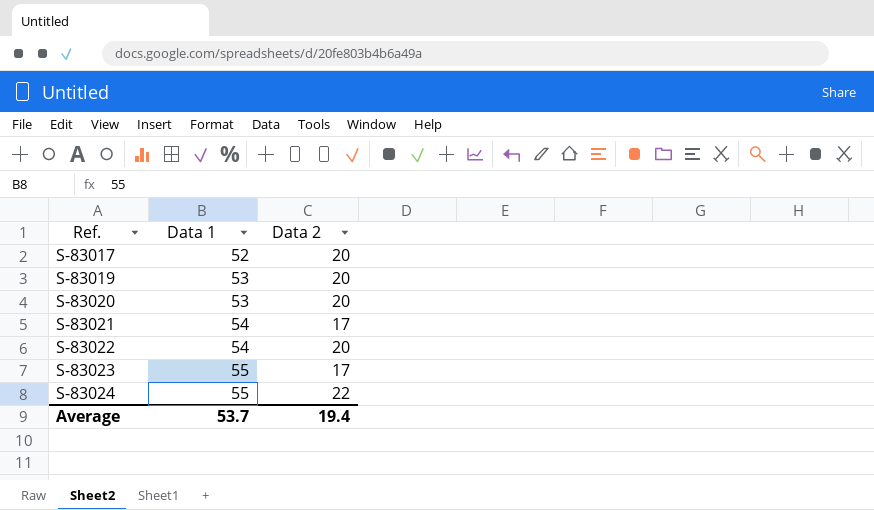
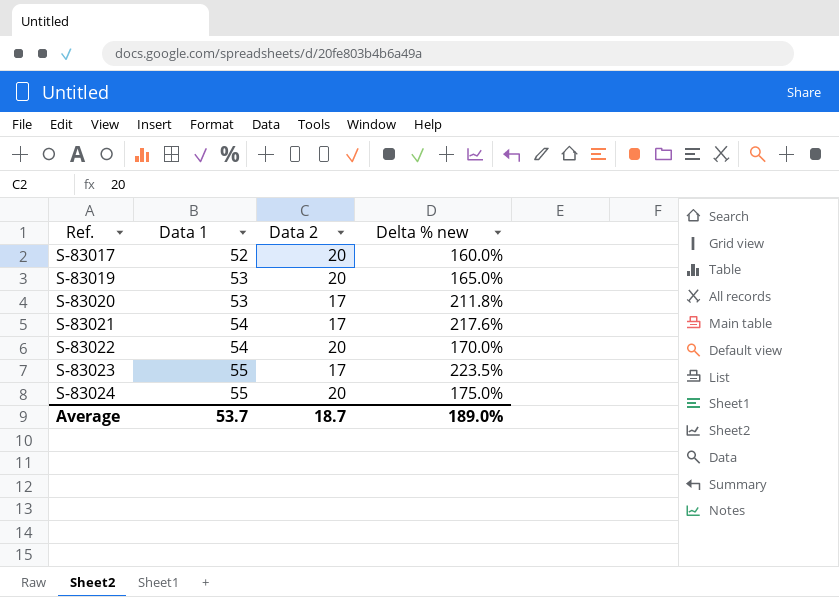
column Delta % new | formula: none -> ([Data 1] - [Data 2]) / [Data 2]
S-83020 | Data 2: 20 -> 17
S-83024 | Data 2: 22 -> 20
Average | Data 2: 19.4 -> 18.7

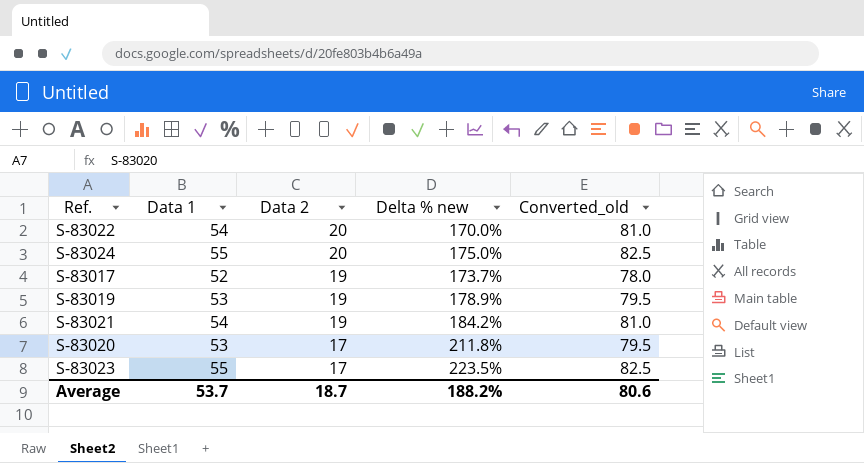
row order: Ref. ascending -> Data 2 descending
column Converted_old | formula: none -> [Data 1] * 1.5
S-83017 | Data 2: 20 -> 19
S-83017 | Delta % new: 160.0% -> 173.7%
S-83019 | Data 2: 20 -> 19
S-83019 | Delta % new: 165.0% -> 178.9%
S-83021 | Data 2: 17 -> 19
S-83021 | Delta % new: 217.6% -> 184.2%
Average | Delta % new: 189.0% -> 188.2%

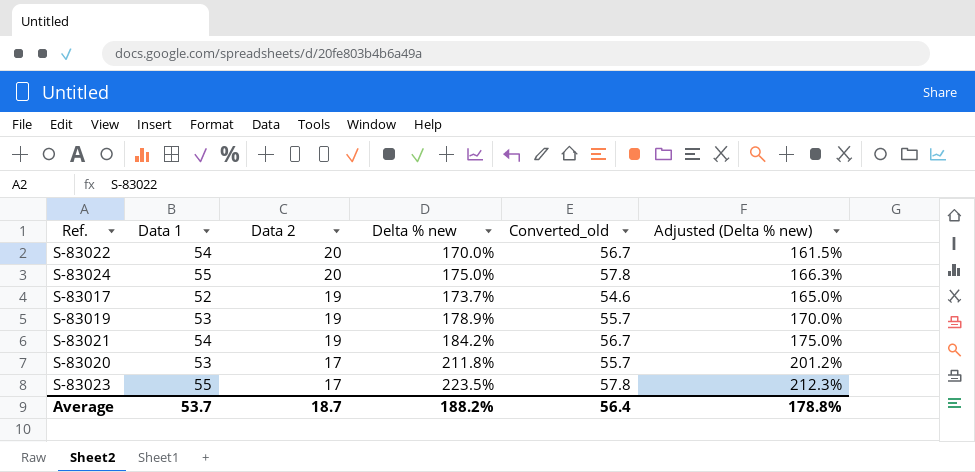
column Converted_old | formula: [Data 1] * 1.5 -> [Data 1] * 1.05
column Adjusted (Delta % new) | formula: none -> [Delta % new] * 0.95
Average | Converted_old: 80.6 -> 56.4

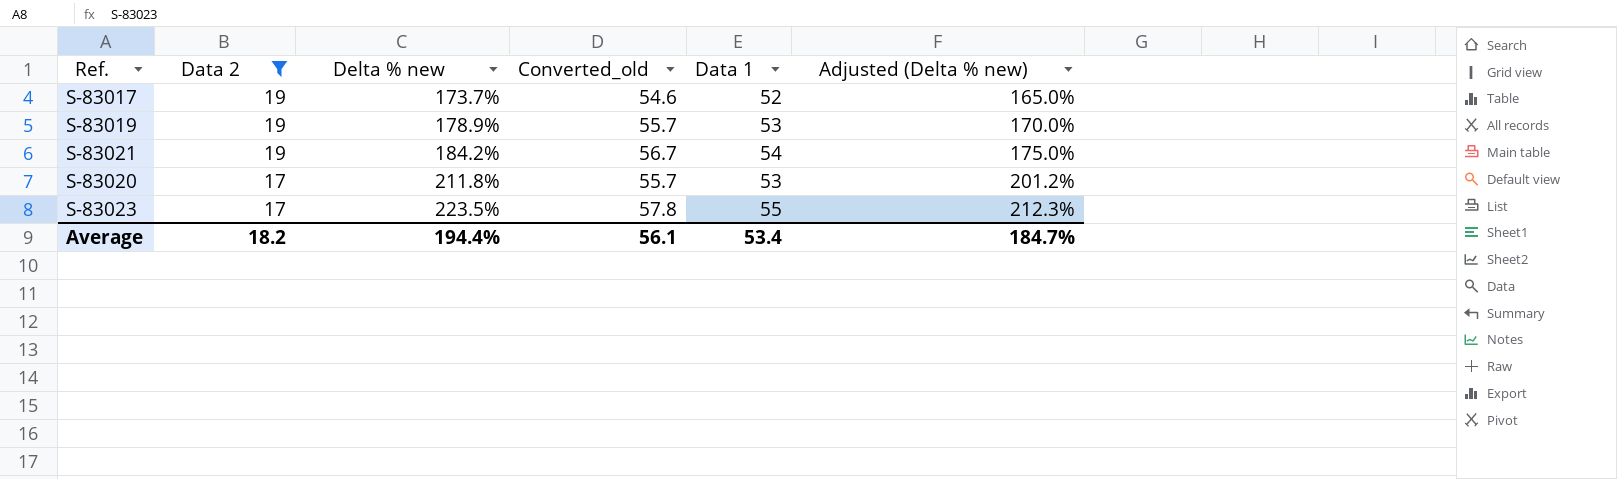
filter: none -> Data 2 != 20
column Data 1 | position: 2 -> 5
Average | Data 2: 18.7 -> 18.2
Average | Delta % new: 188.2% -> 194.4%
Average | Converted_old: 56.4 -> 56.1
Average | Data 1: 53.7 -> 53.4
Average | Adjusted (Delta % new): 178.8% -> 184.7%

